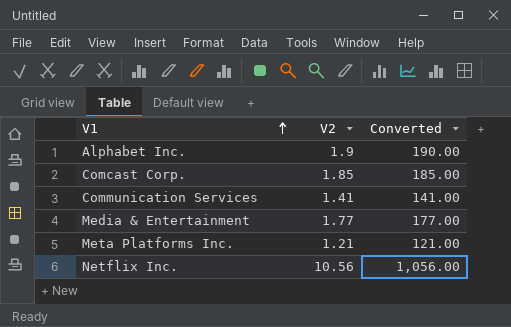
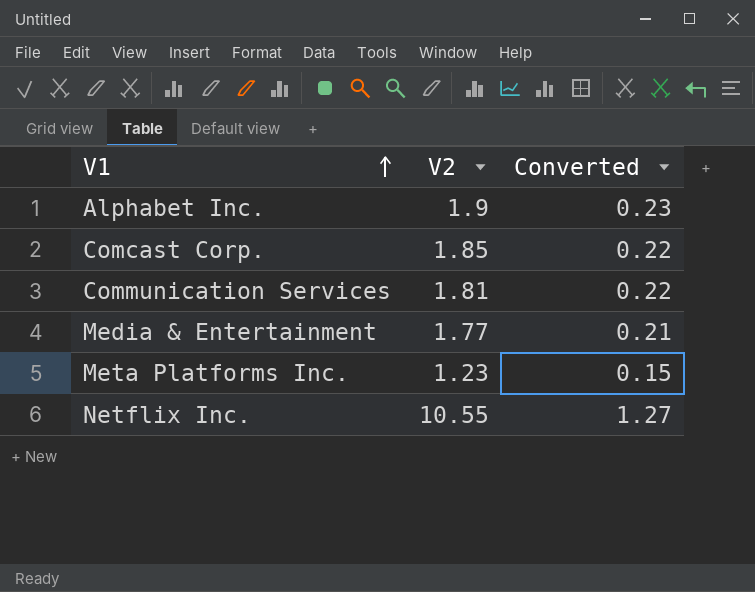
column Converted | formula: [V2] * 100 -> [V2] * 0.12
Communication Services | V2: 1.41 -> 1.81
Meta Platforms Inc. | V2: 1.21 -> 1.23
Netflix Inc. | V2: 10.56 -> 10.55

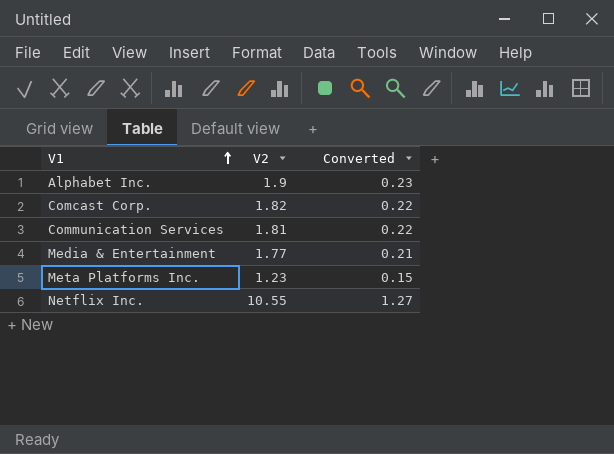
Comcast Corp. | V2: 1.85 -> 1.82

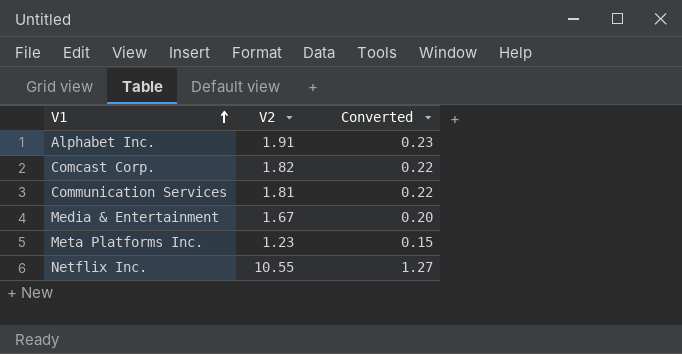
Alphabet Inc. | V2: 1.9 -> 1.91
Media & Entertainment | V2: 1.77 -> 1.67
Media & Entertainment | Converted: 0.21 -> 0.20

